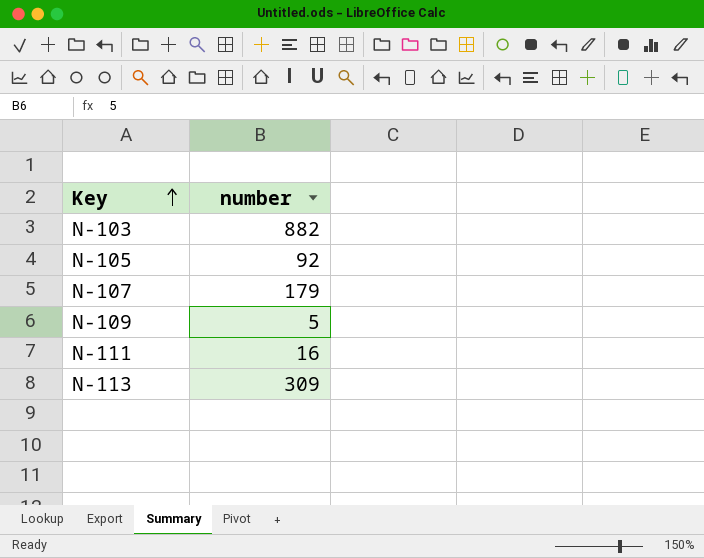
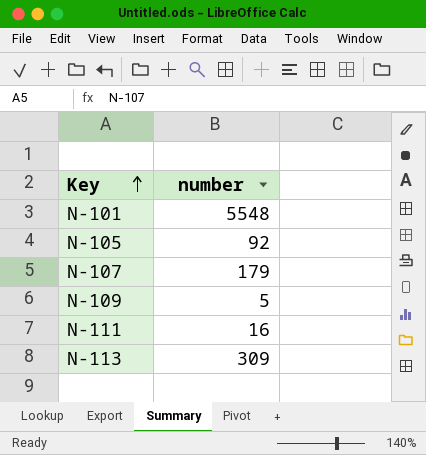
row N-103: 882 -> none
row N-101: none -> 5548

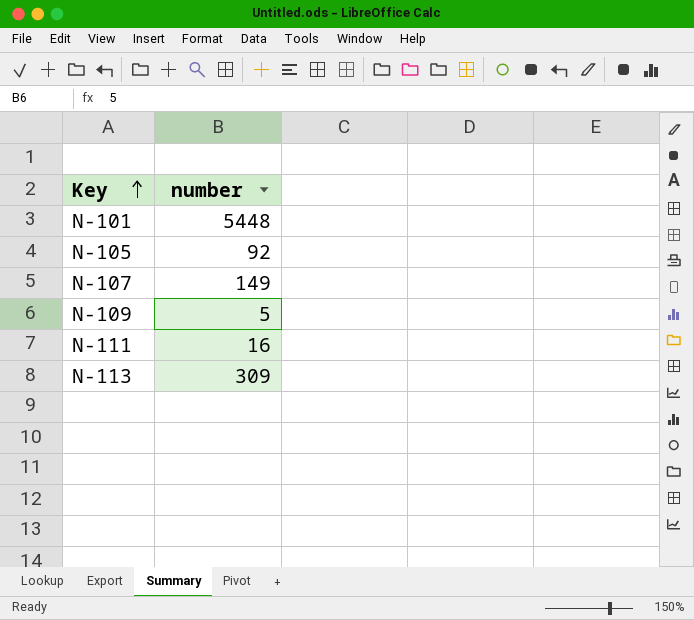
N-101 | number: 5548 -> 5448
N-107 | number: 179 -> 149

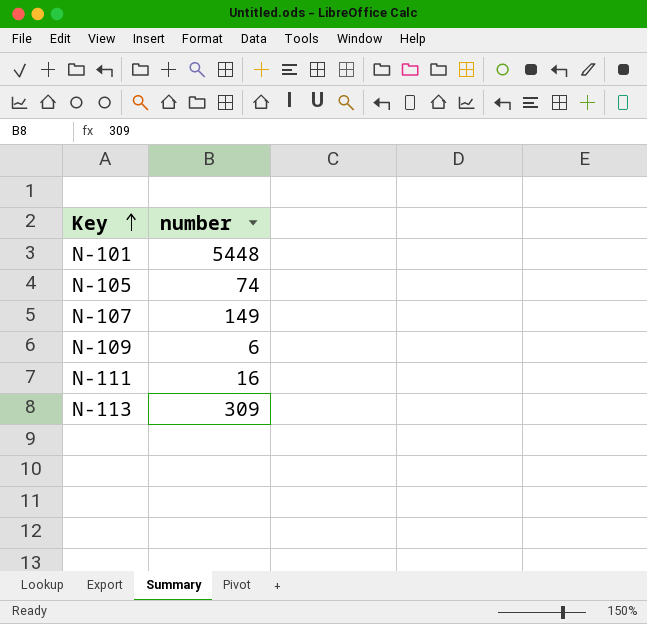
N-105 | number: 92 -> 74
N-109 | number: 5 -> 6

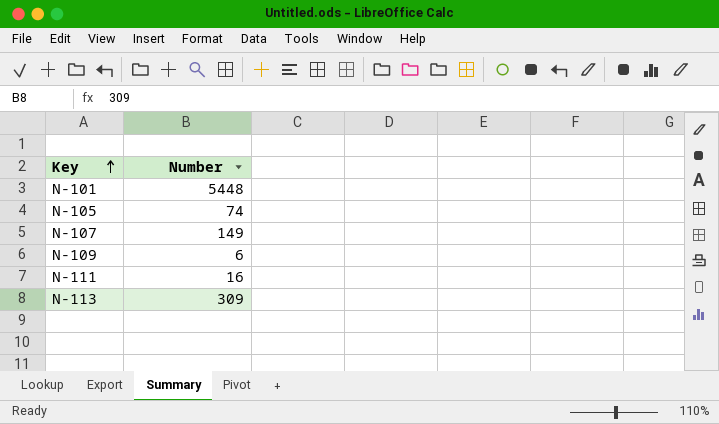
column name: number -> Number

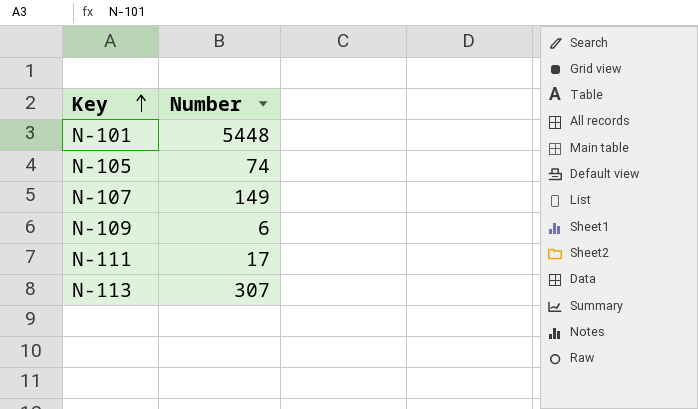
N-111 | Number: 16 -> 17
N-113 | Number: 309 -> 307

